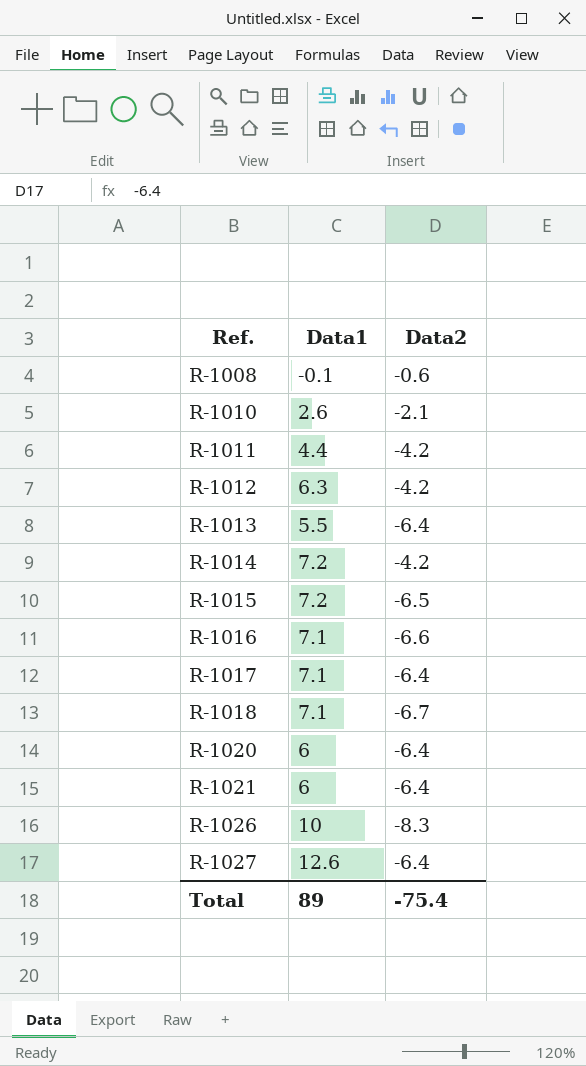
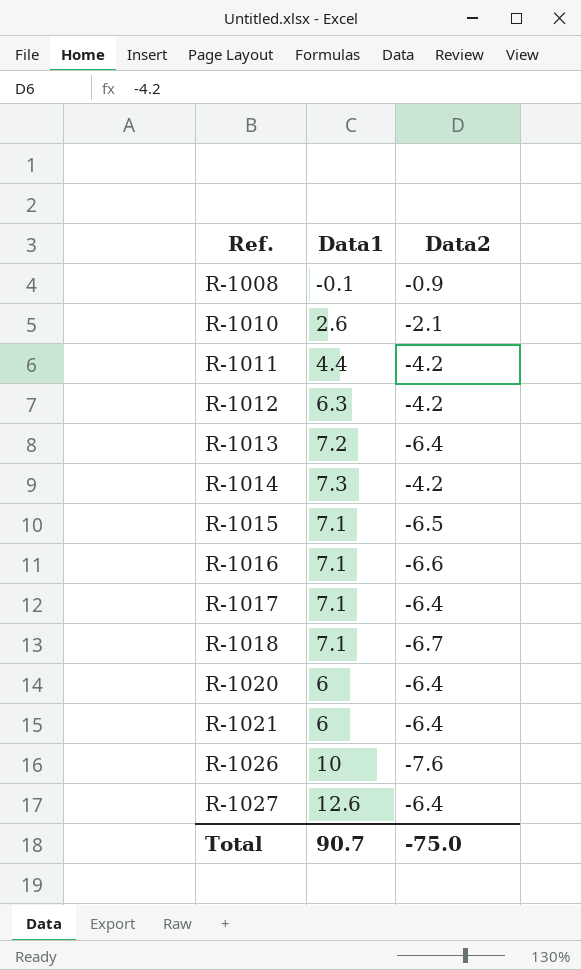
R-1008 | Data2: -0.6 -> -0.9
R-1013 | Data1: 5.5 -> 7.2
R-1014 | Data1: 7.2 -> 7.3
R-1015 | Data1: 7.2 -> 7.1
R-1026 | Data2: -8.3 -> -7.6
Total | Data1: 89 -> 90.7
Total | Data2: -75.4 -> -75.0

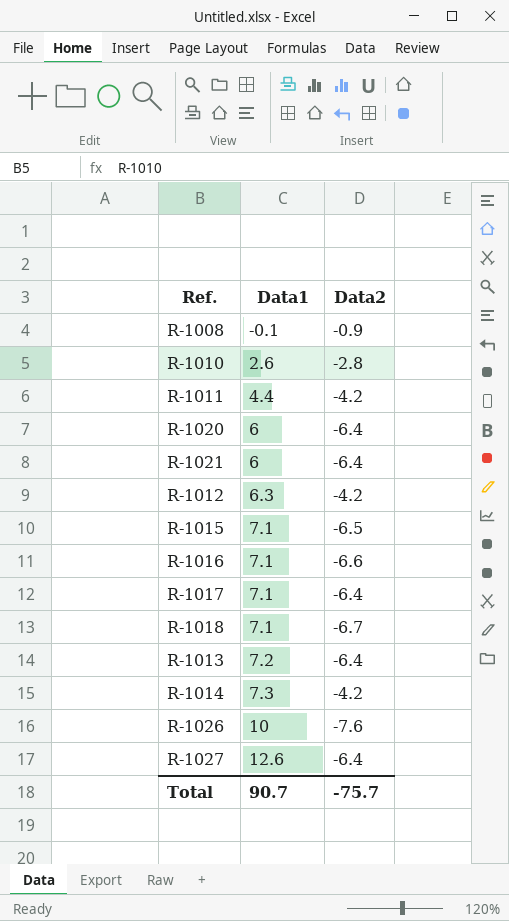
row order: Ref. ascending -> Data1 ascending
R-1010 | Data2: -2.1 -> -2.8
Total | Data2: -75.0 -> -75.7

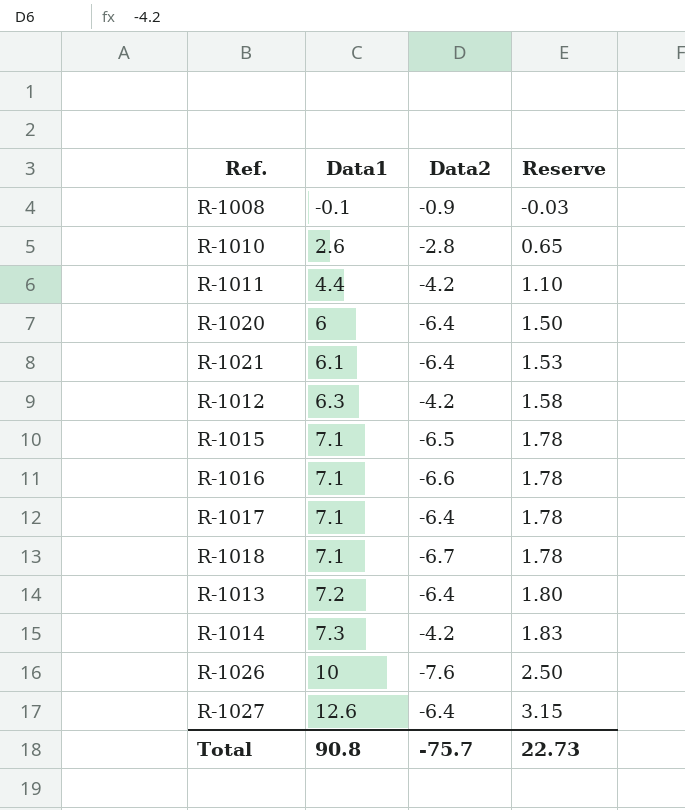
column Reserve | formula: none -> [Data1] * 0.25
R-1021 | Data1: 6 -> 6.1
Total | Data1: 90.7 -> 90.8

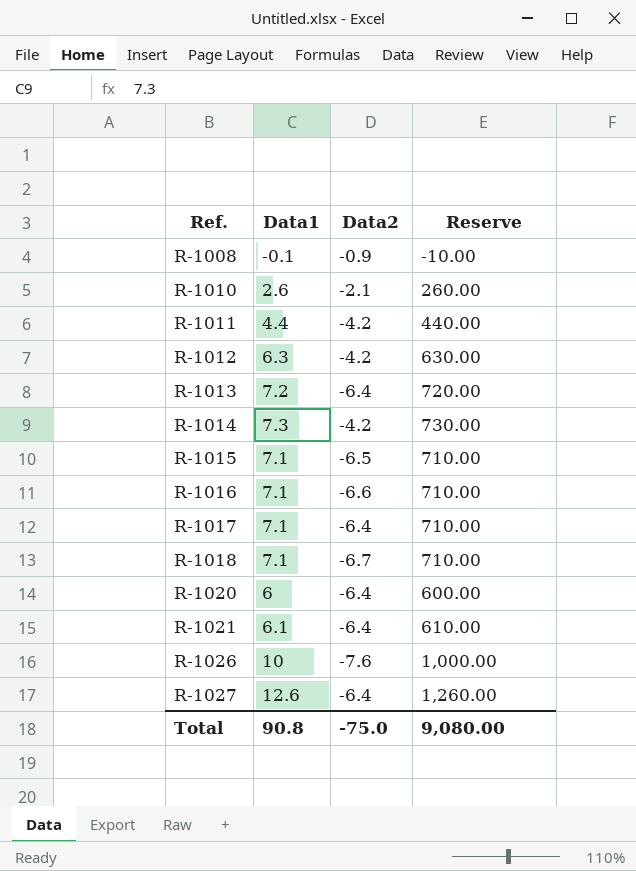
row order: Data1 ascending -> Ref. ascending
column Reserve | formula: [Data1] * 0.25 -> [Data1] * 100
R-1010 | Data2: -2.8 -> -2.1
Total | Data2: -75.7 -> -75.0
Total | Reserve: 22.73 -> 9,080.00

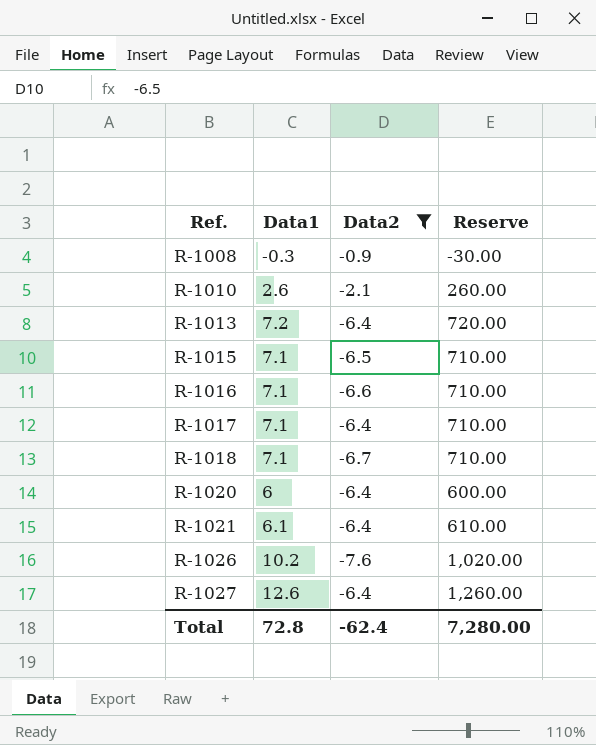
filter: none -> Data2 != -4.2
R-1008 | Data1: -0.1 -> -0.3
R-1008 | Reserve: -10.00 -> -30.00
R-1026 | Data1: 10 -> 10.2
R-1026 | Reserve: 1,000.00 -> 1,020.00
Total | Data1: 90.8 -> 72.8
Total | Data2: -75.0 -> -62.4
Total | Reserve: 9,080.00 -> 7,280.00

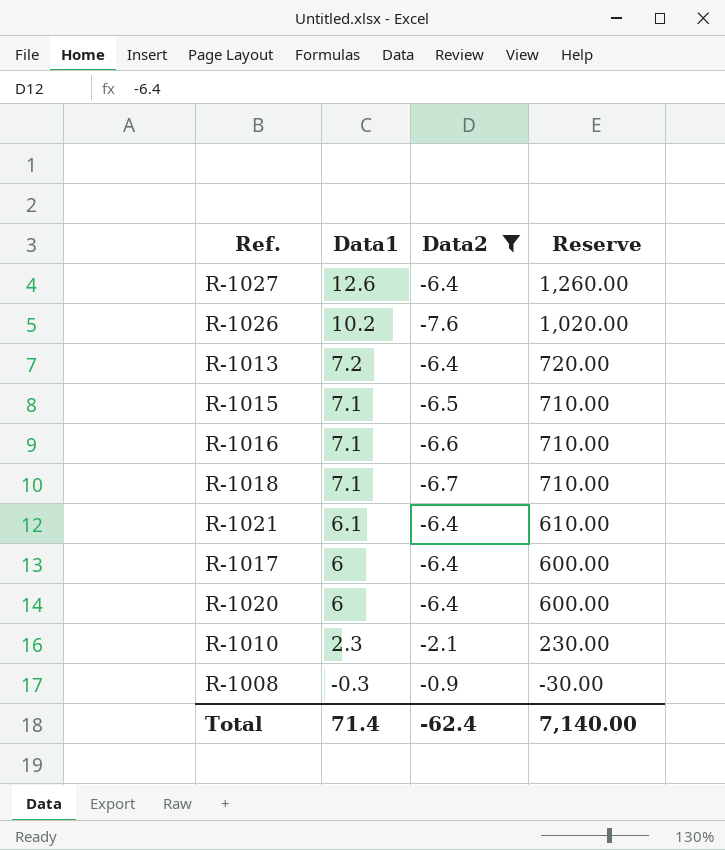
row order: Ref. ascending -> Data1 descending
R-1017 | Data1: 7.1 -> 6
R-1017 | Reserve: 710.00 -> 600.00
R-1010 | Data1: 2.6 -> 2.3
R-1010 | Reserve: 260.00 -> 230.00
Total | Data1: 72.8 -> 71.4
Total | Reserve: 7,280.00 -> 7,140.00

